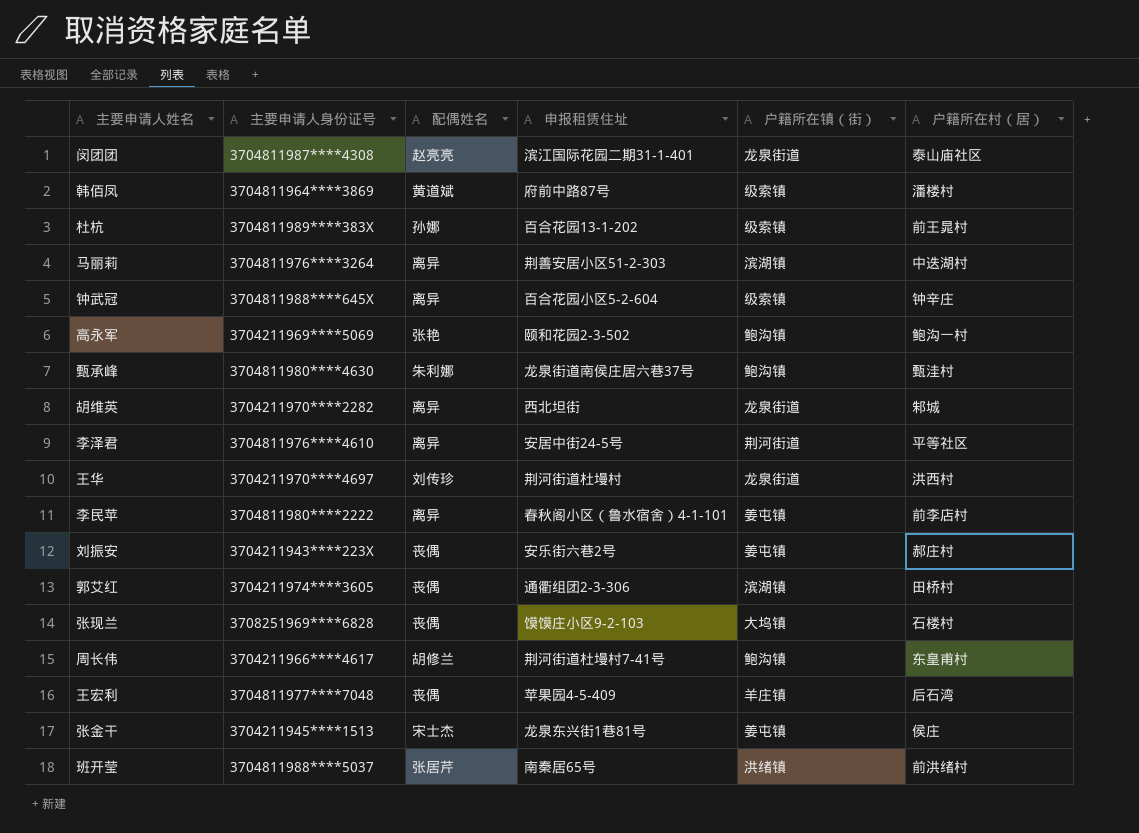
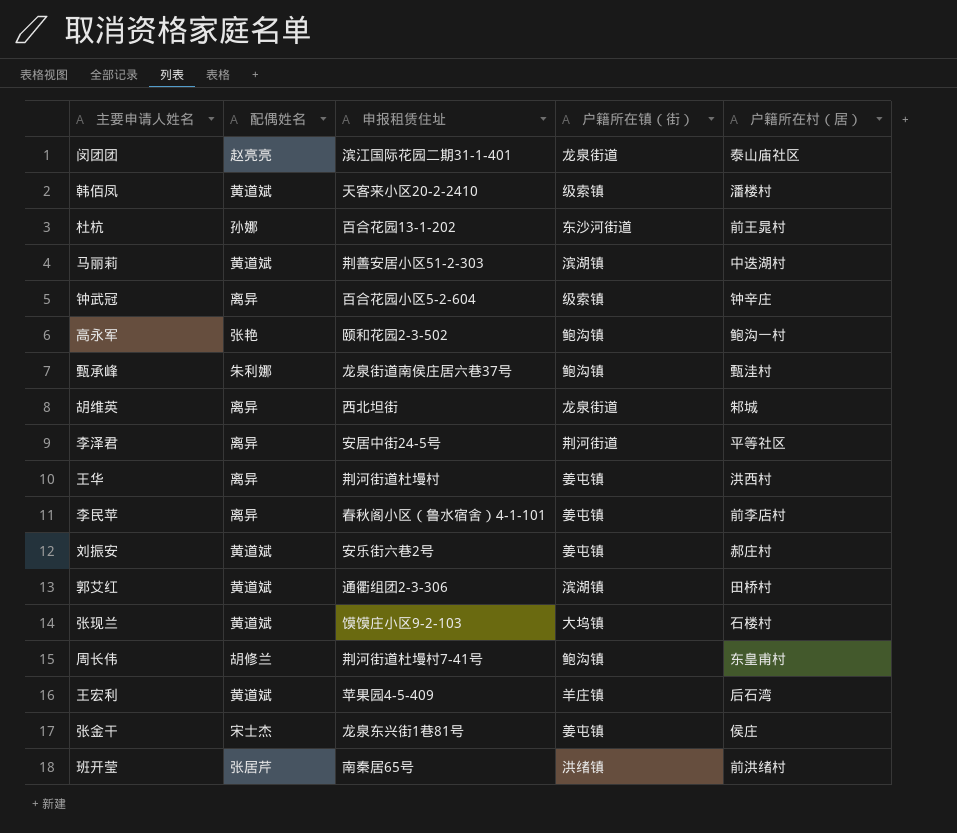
column 主要申请人身份证号 | position: 2 -> none
韩佰凤 | 申报租赁住址: 府前中路87号 -> 天客来小区20-2-2410
杜杭 | 户籍所在镇（街）: 级索镇 -> 东沙河街道
马丽莉 | 配偶姓名: 离异 -> 黄道斌
王华 | 配偶姓名: 刘传珍 -> 离异
王华 | 户籍所在镇（街）: 龙泉街道 -> 姜屯镇
刘振安 | 配偶姓名: 丧偶 -> 黄道斌
郭艾红 | 配偶姓名: 丧偶 -> 黄道斌
张现兰 | 配偶姓名: 丧偶 -> 黄道斌
王宏利 | 配偶姓名: 丧偶 -> 黄道斌

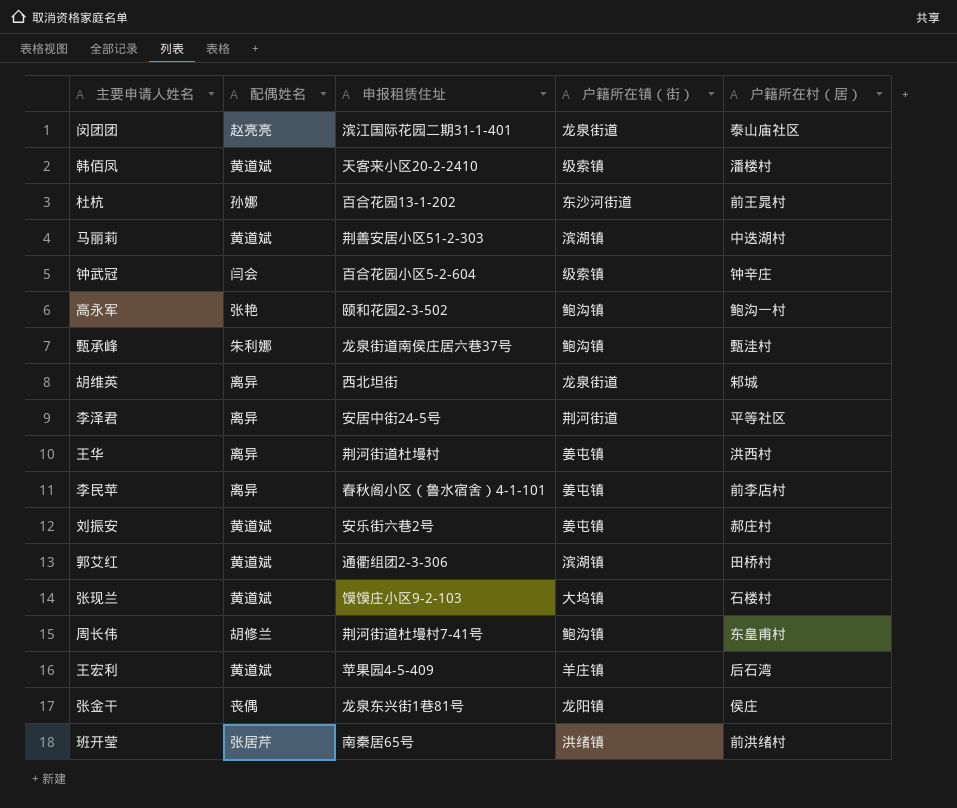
钟武冠 | 配偶姓名: 离异 -> 闫会
张金干 | 配偶姓名: 宋士杰 -> 丧偶
张金干 | 户籍所在镇（街）: 姜屯镇 -> 龙阳镇

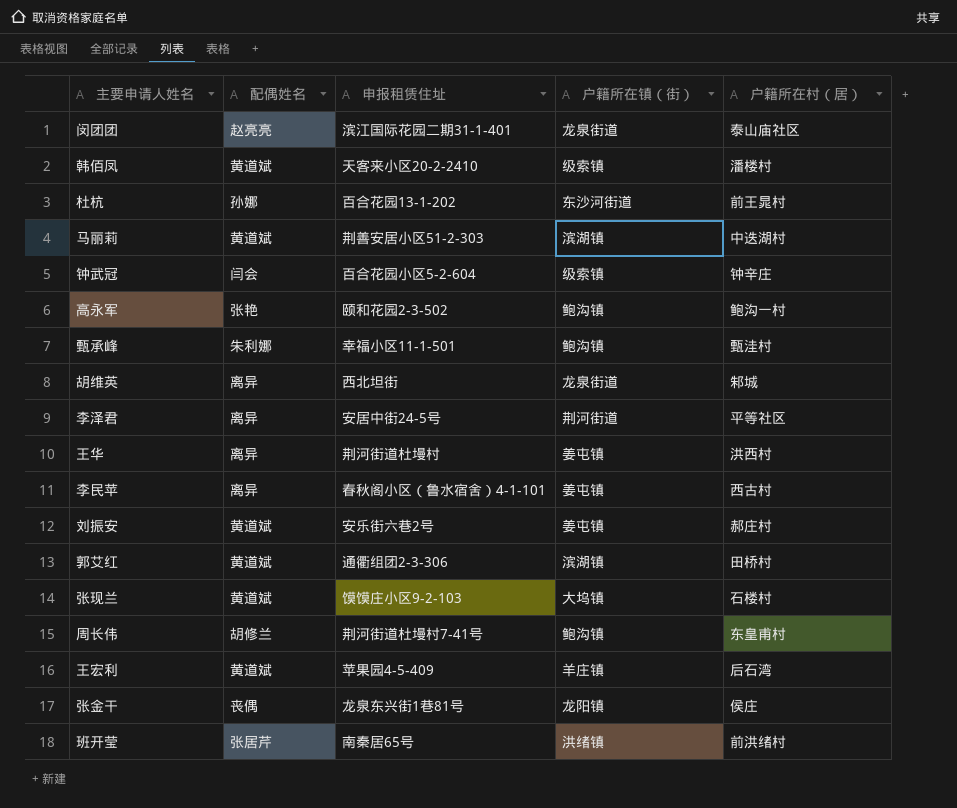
甄承峰 | 申报租赁住址: 龙泉街道南侯庄居六巷37号 -> 幸福小区11-1-501
李民苹 | 户籍所在村（居）: 前李店村 -> 西古村

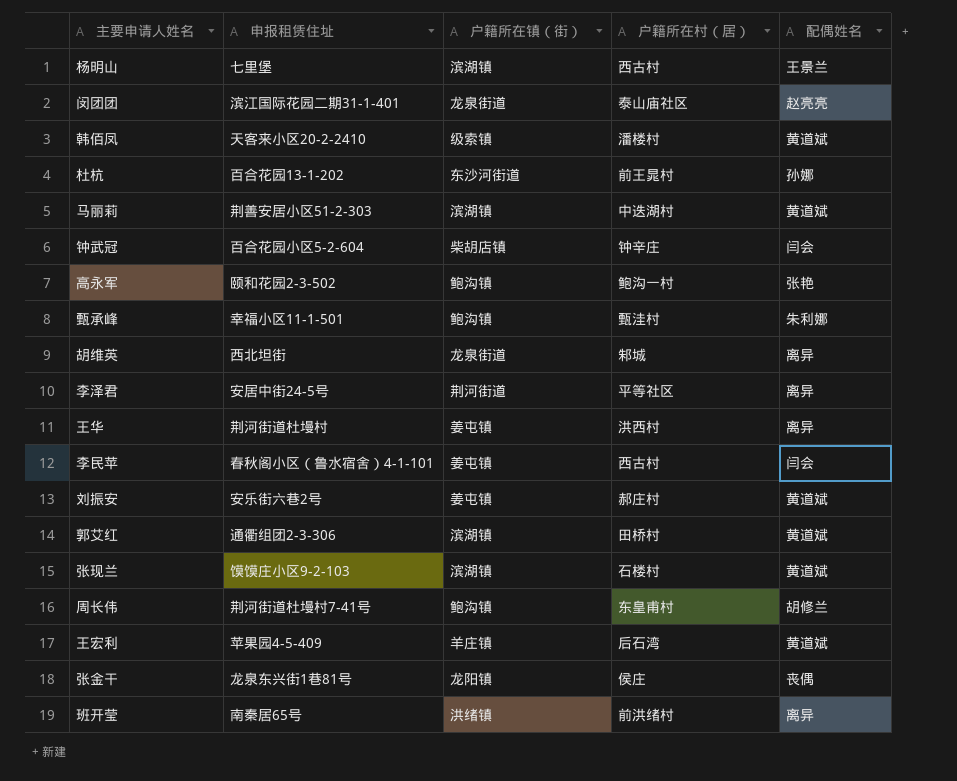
column 配偶姓名 | position: 2 -> 5
row 杨明山: none -> 七里堡 | 滨湖镇 | 西古村 | 王景兰
钟武冠 | 户籍所在镇（街）: 级索镇 -> 柴胡店镇
李民苹 | 配偶姓名: 离异 -> 闫会
张现兰 | 户籍所在镇（街）: 大坞镇 -> 滨湖镇
班开莹 | 配偶姓名: 张居芹 -> 离异

